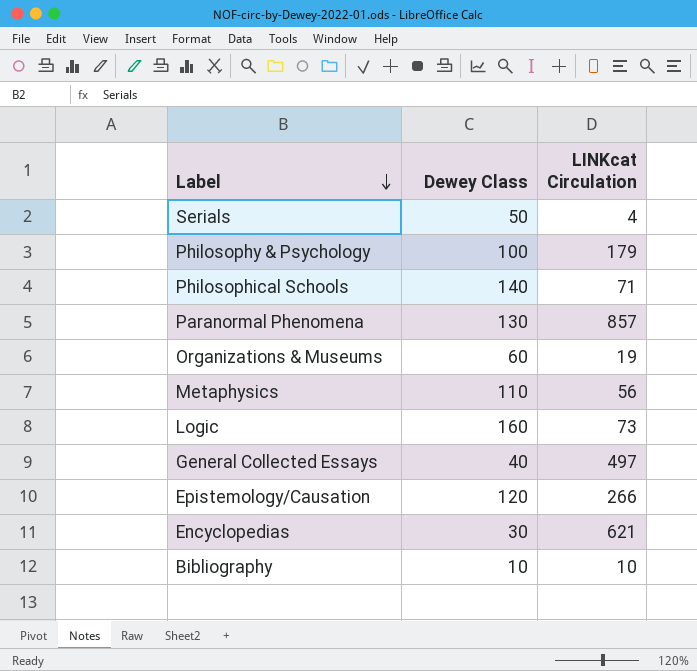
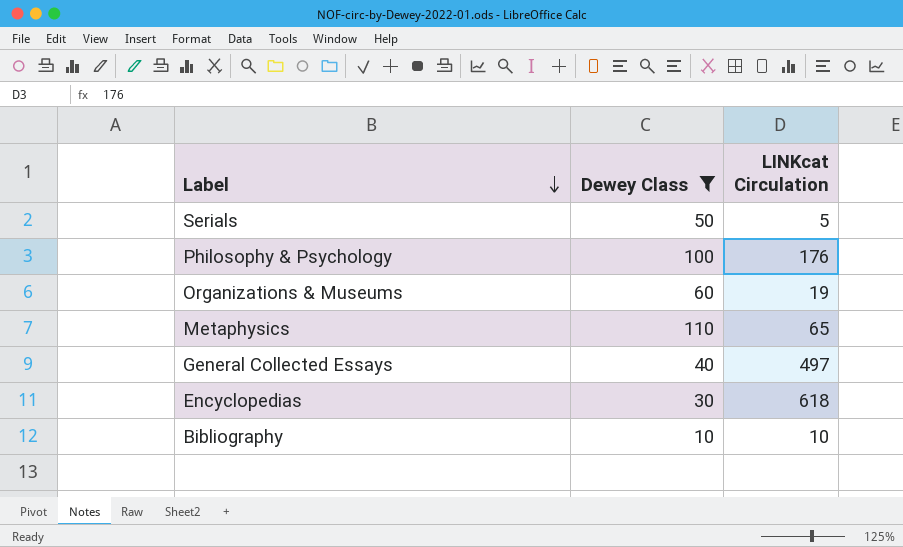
filter: none -> Dewey Class <= 110
Serials | LINKcat Circulation: 4 -> 5
Philosophy & Psychology | LINKcat Circulation: 179 -> 176
Metaphysics | LINKcat Circulation: 56 -> 65
Encyclopedias | LINKcat Circulation: 621 -> 618

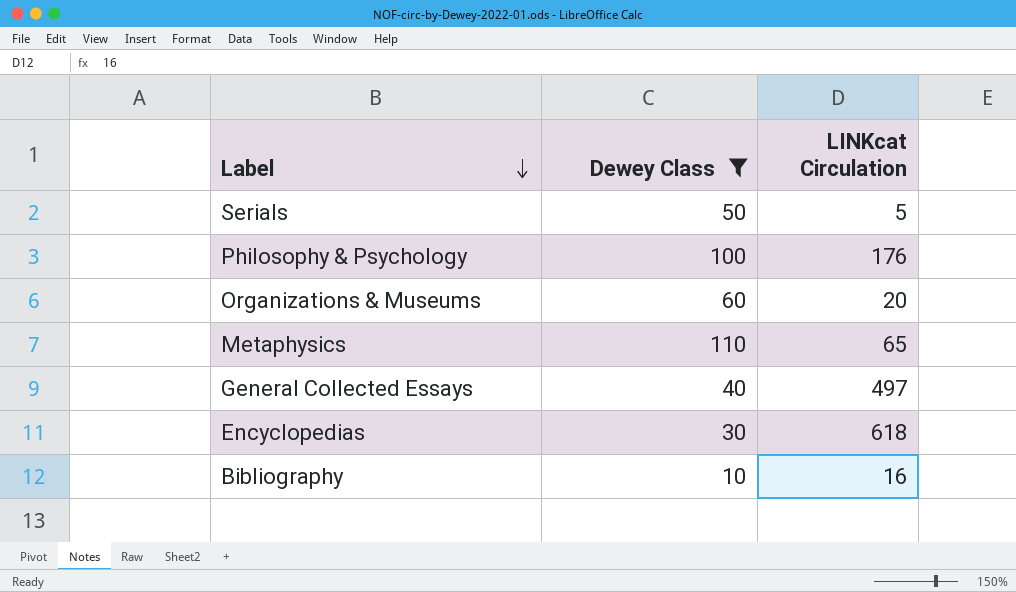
Organizations & Museums | LINKcat Circulation: 19 -> 20
Bibliography | LINKcat Circulation: 10 -> 16

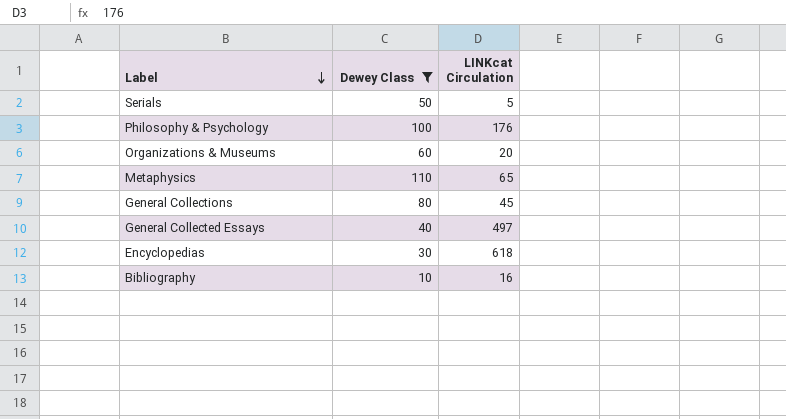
row General Collections: none -> 80 | 45

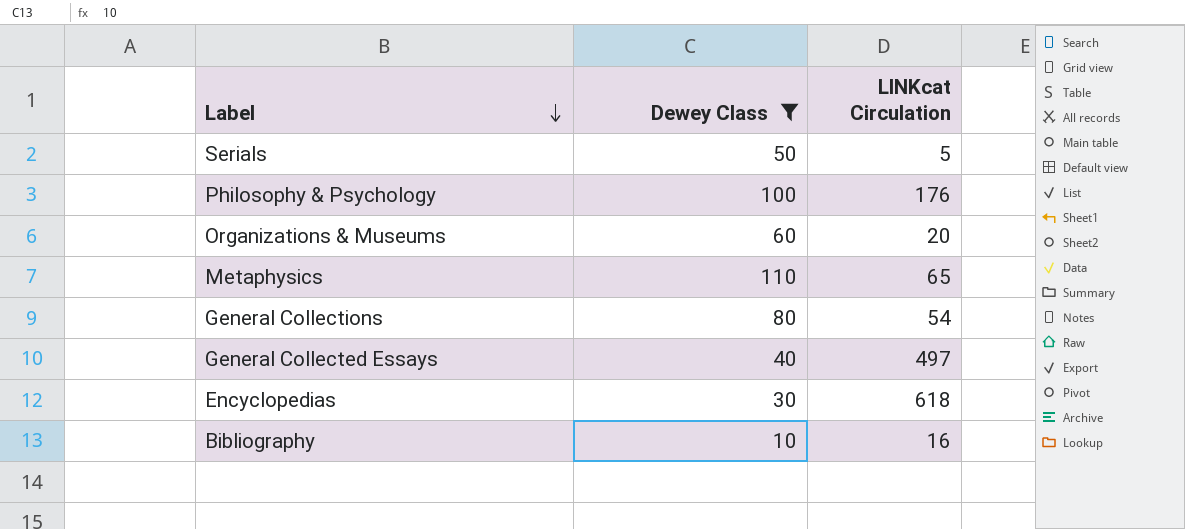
General Collections | LINKcat Circulation: 45 -> 54

